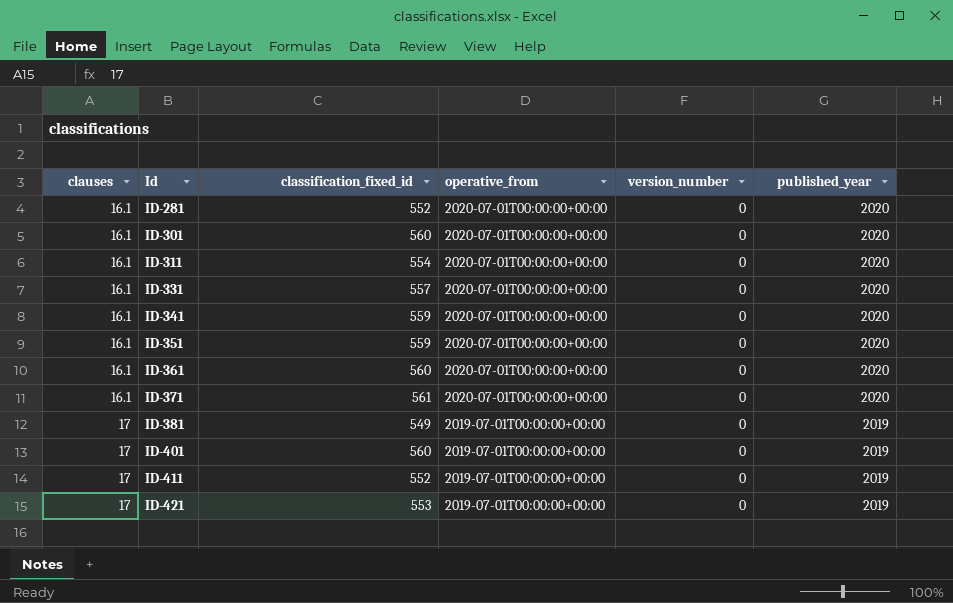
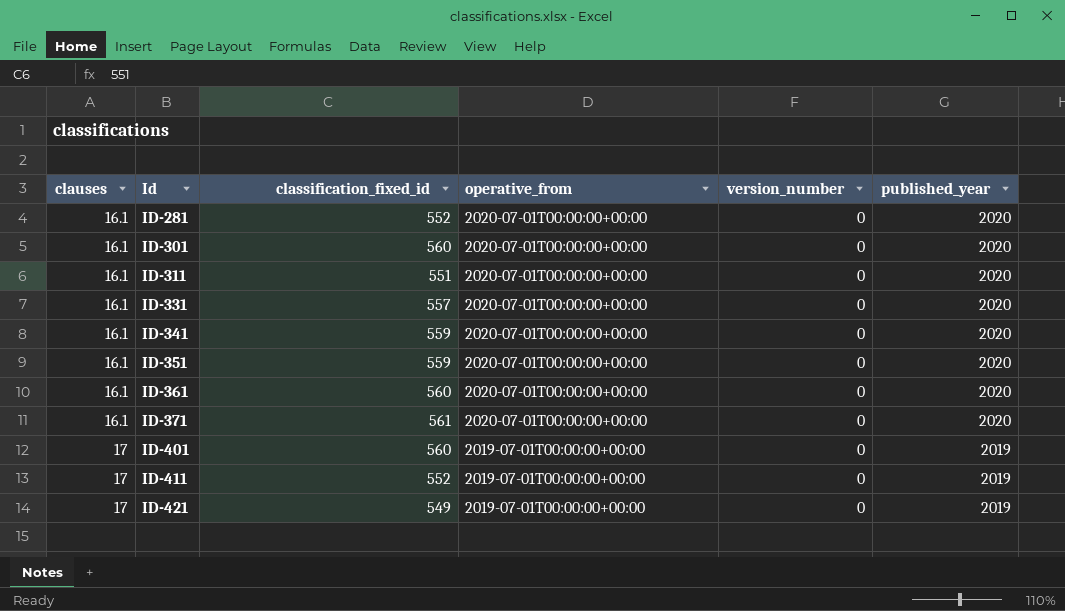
row ID-381: 17 | 549 | 2019-07-01T00:00:00+00:00 | 0 | 2019 -> none
ID-311 | classification_fixed_id: 554 -> 551
ID-421 | classification_fixed_id: 553 -> 549

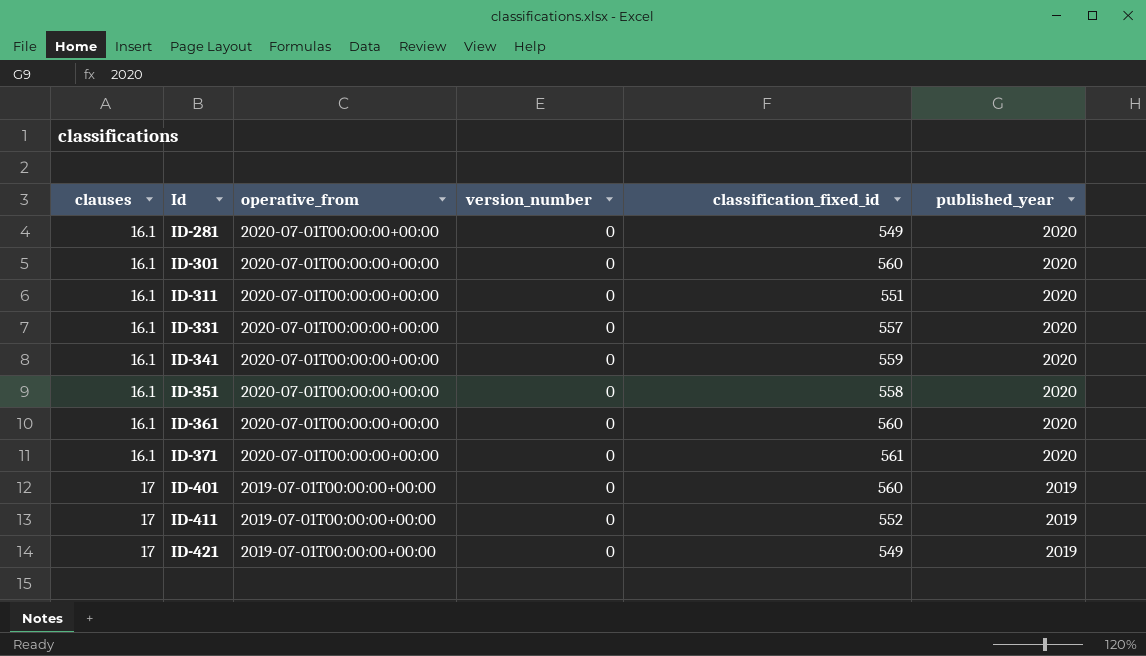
column classification_fixed_id | position: 3 -> 5
ID-281 | classification_fixed_id: 552 -> 549
ID-351 | classification_fixed_id: 559 -> 558

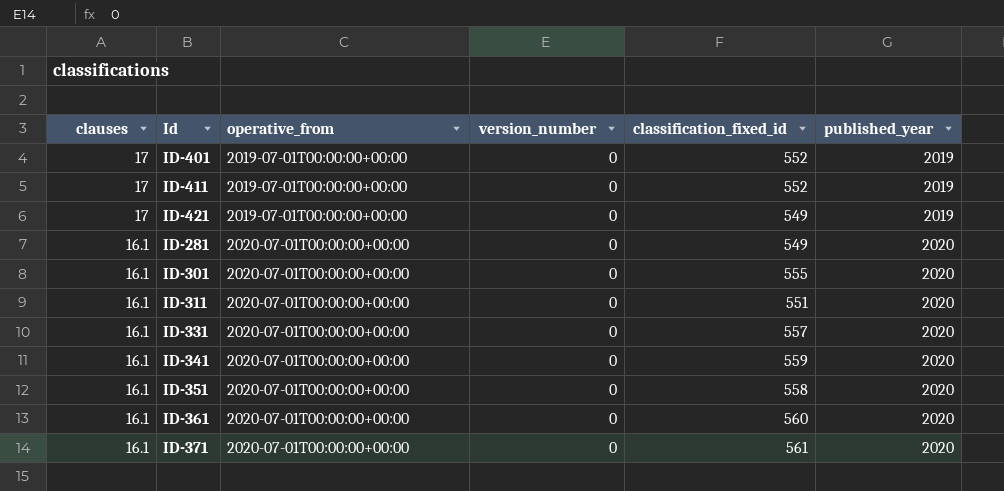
row order: clauses ascending -> clauses descending
ID-401 | classification_fixed_id: 560 -> 552
ID-301 | classification_fixed_id: 560 -> 555

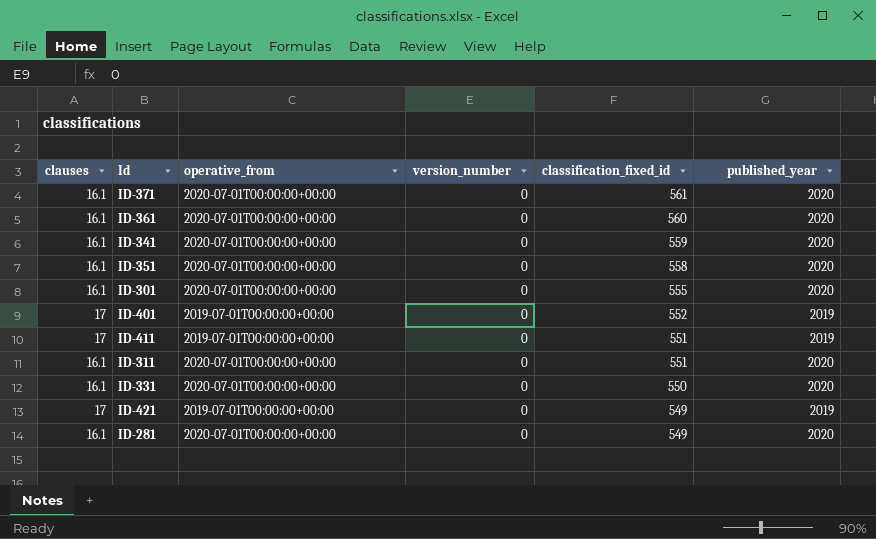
row order: clauses descending -> classification_fixed_id descending
ID-411 | classification_fixed_id: 552 -> 551
ID-331 | classification_fixed_id: 557 -> 550

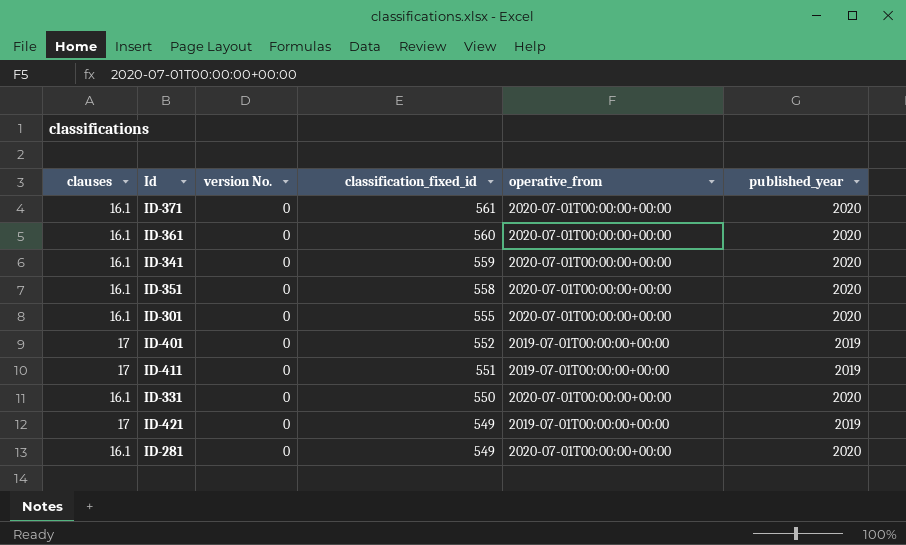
column name: version_number -> version No.
column operative_from | position: 3 -> 5
row ID-311: 16.1 | 2020-07-01T00:00:00+00:00 | 0 | 551 | 2020 -> none

